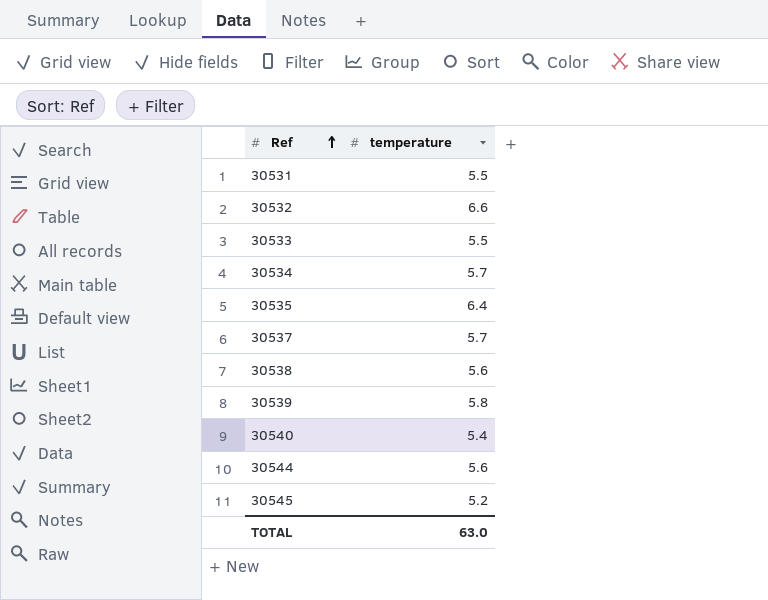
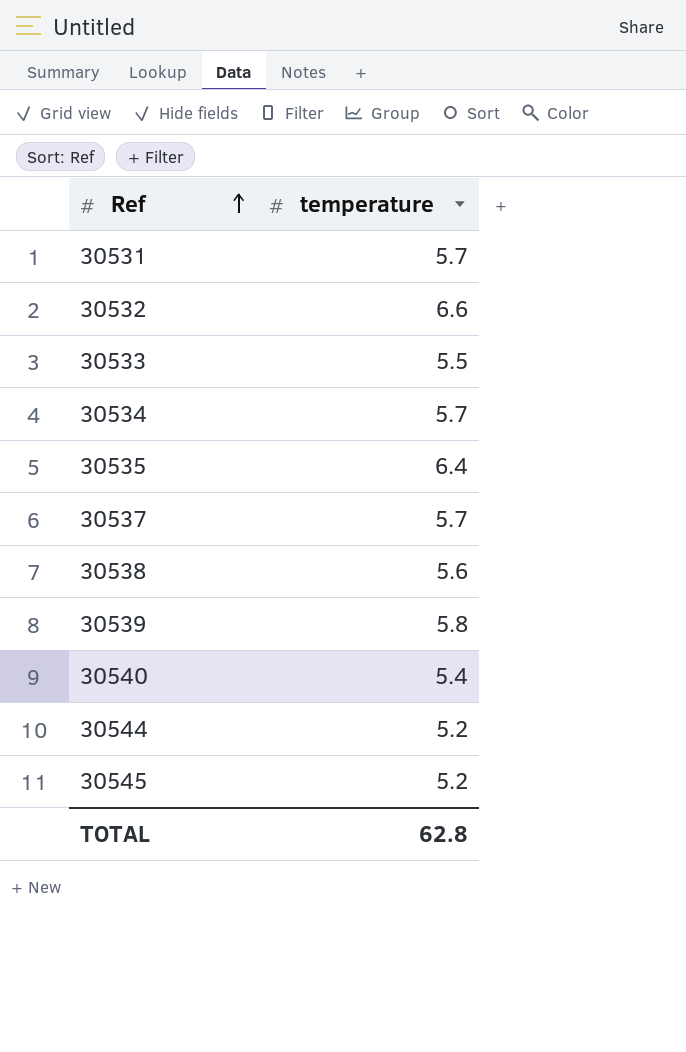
30531 | temperature: 5.5 -> 5.7
30544 | temperature: 5.6 -> 5.2
TOTAL | temperature: 63.0 -> 62.8

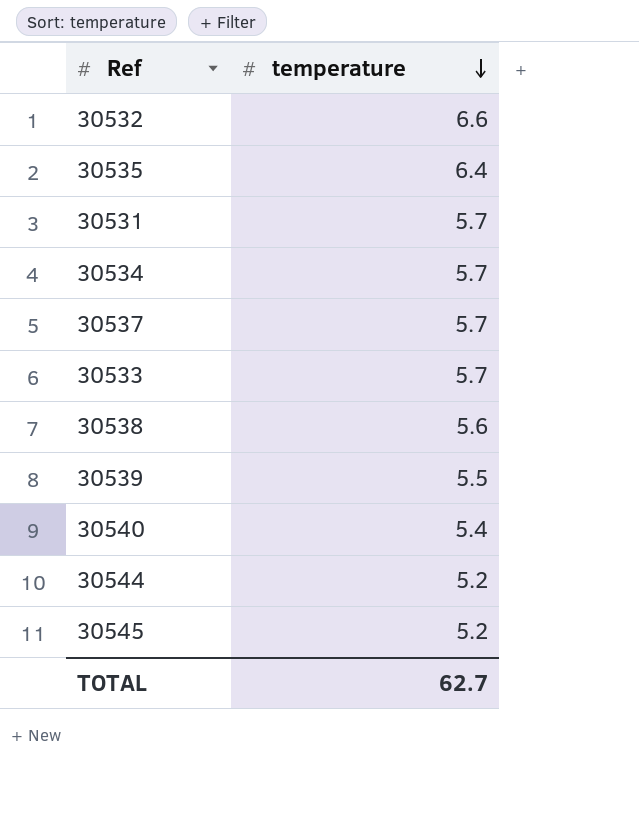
row order: Ref ascending -> temperature descending
30533 | temperature: 5.5 -> 5.7
30539 | temperature: 5.8 -> 5.5
TOTAL | temperature: 62.8 -> 62.7

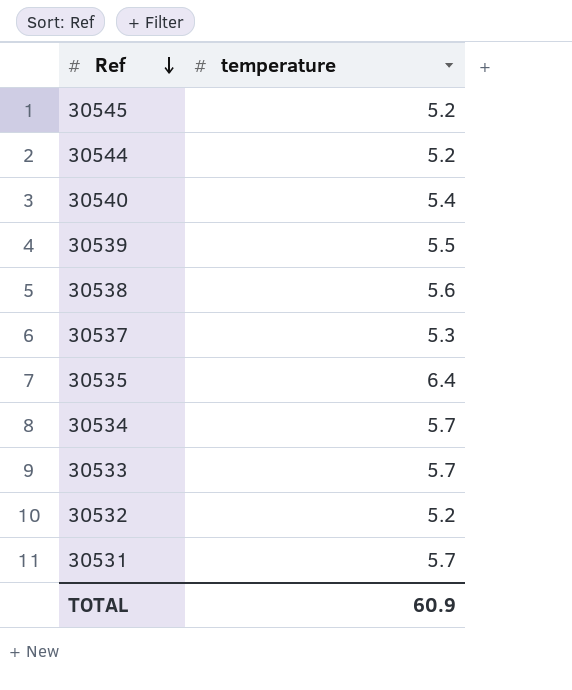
row order: temperature descending -> Ref descending
30537 | temperature: 5.7 -> 5.3
30532 | temperature: 6.6 -> 5.2
TOTAL | temperature: 62.7 -> 60.9

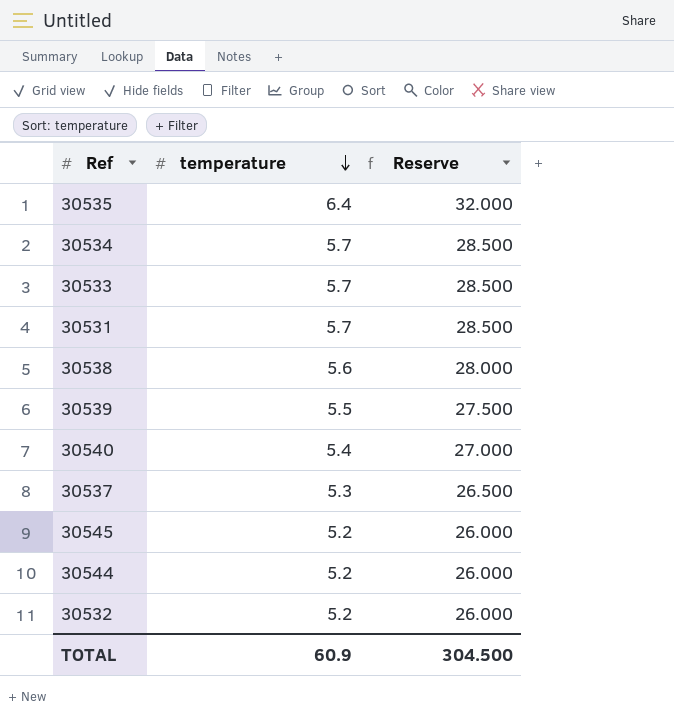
row order: Ref descending -> temperature descending
column Reserve | formula: none -> [temperature] * 5

